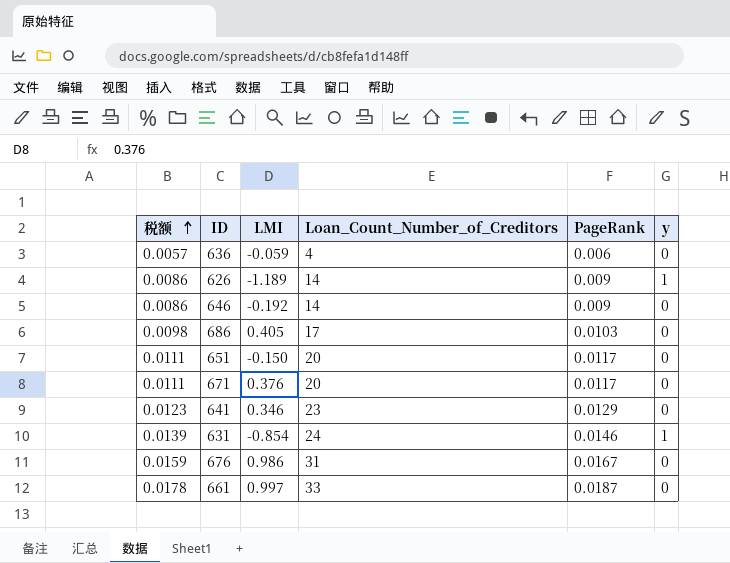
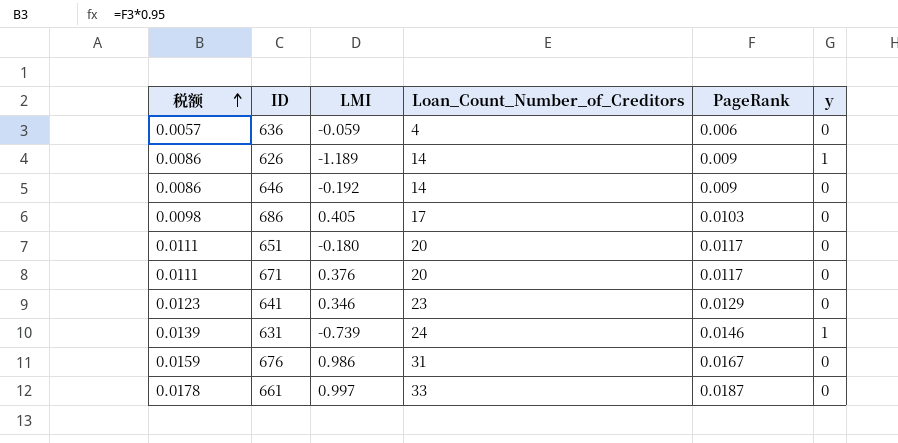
651 | LMI: -0.150 -> -0.180
631 | LMI: -0.854 -> -0.739

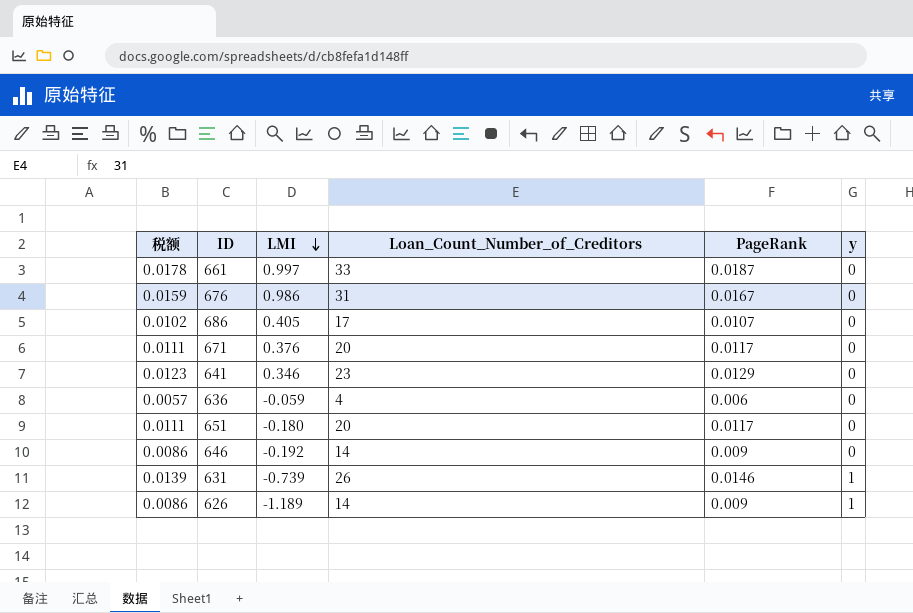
row order: 税额 ascending -> LMI descending
686 | 税额: 0.0098 -> 0.0102
686 | PageRank: 0.0103 -> 0.0107
631 | Loan_Count_Number_of_Creditors: 24 -> 26

